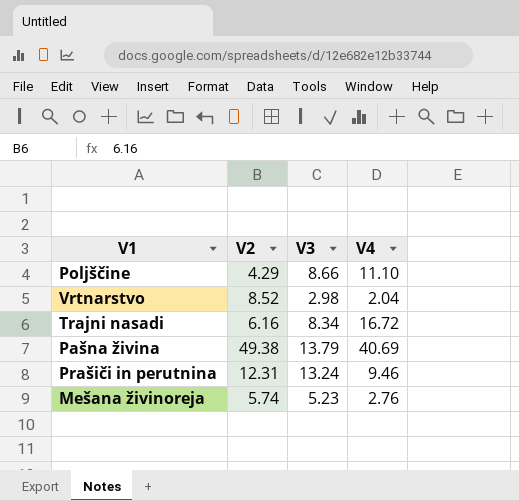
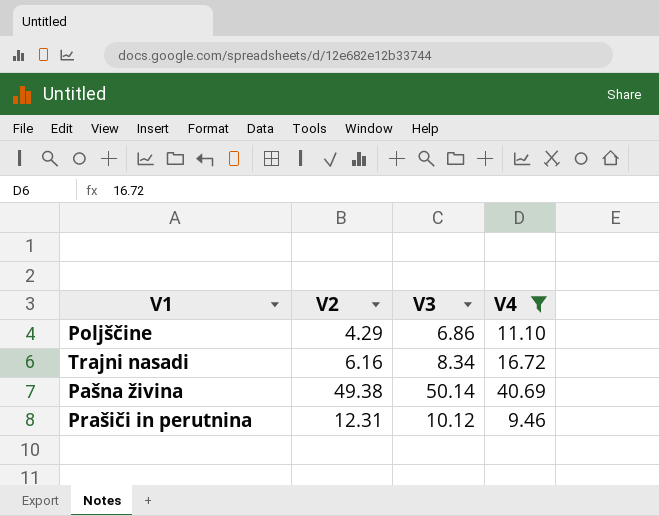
filter: none -> V4 >= 9.46
Poljščine | V3: 8.66 -> 6.86
Pašna živina | V3: 13.79 -> 50.14
Prašiči in perutnina | V3: 13.24 -> 10.12

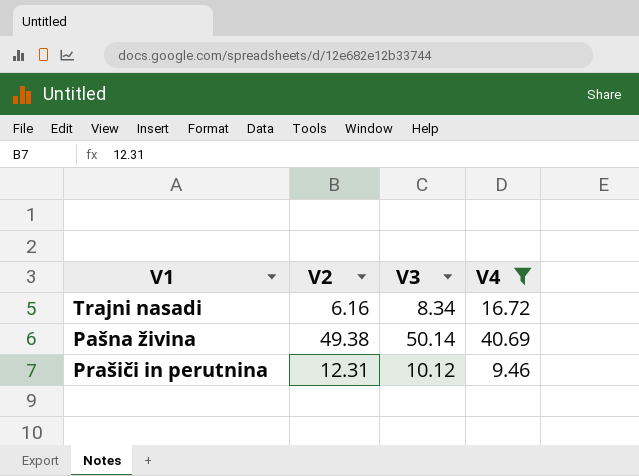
row Poljščine: 4.29 | 6.86 | 11.10 -> none

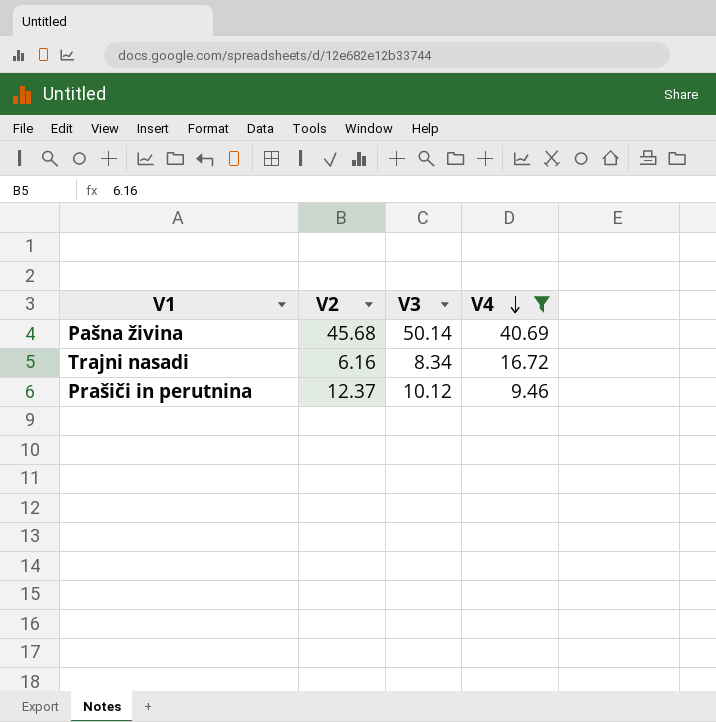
row order: none -> V4 descending
Pašna živina | V2: 49.38 -> 45.68
Prašiči in perutnina | V2: 12.31 -> 12.37

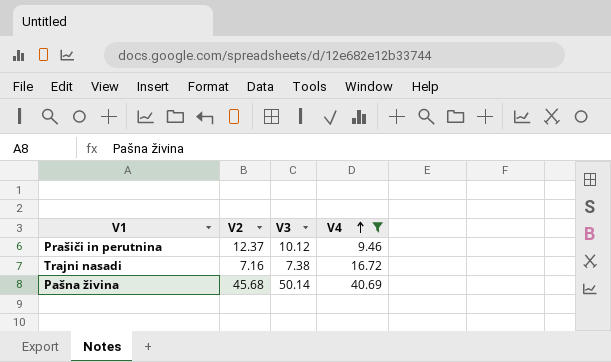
row order: V4 descending -> V4 ascending
Trajni nasadi | V2: 6.16 -> 7.16
Trajni nasadi | V3: 8.34 -> 7.38

